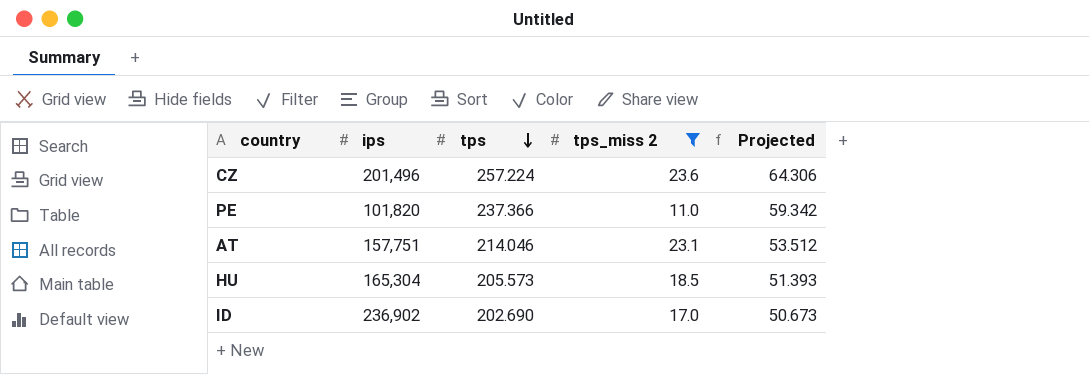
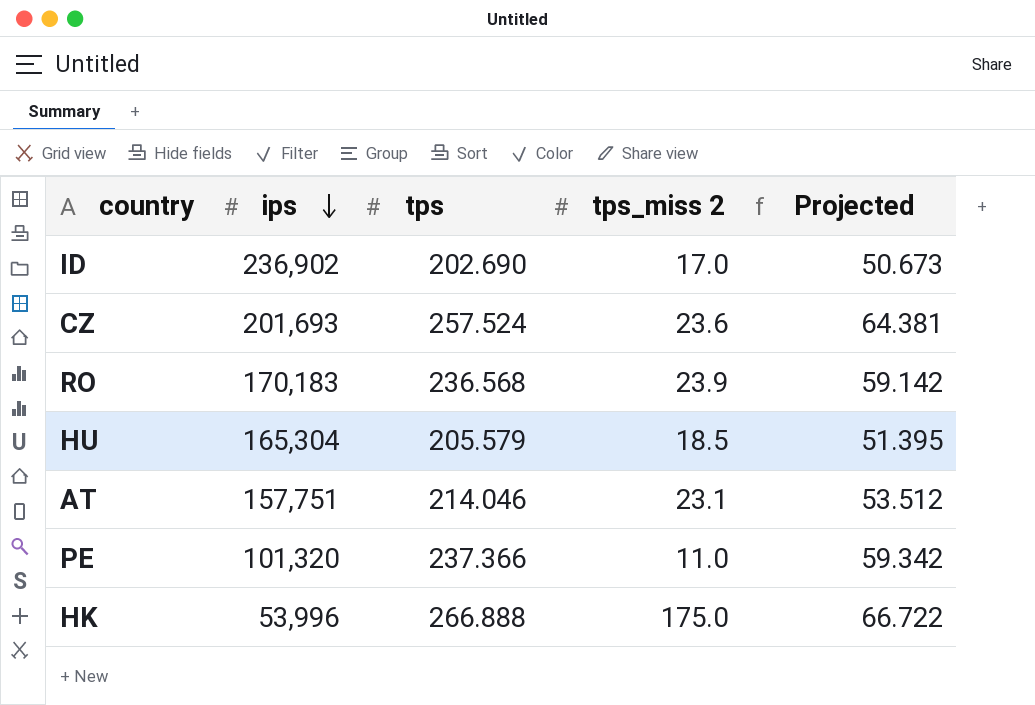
filter: tps_miss 2 <= 23.6 -> none
row order: tps descending -> ips descending
CZ | ips: 201,496 -> 201,693
CZ | tps: 257.224 -> 257.524
CZ | Projected: 64.306 -> 64.381
HU | tps: 205.573 -> 205.579
HU | Projected: 51.393 -> 51.395
PE | ips: 101,820 -> 101,320

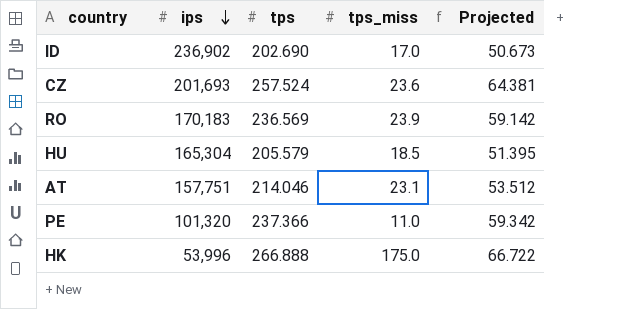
column name: tps_miss 2 -> tps_miss
RO | tps: 236.568 -> 236.569

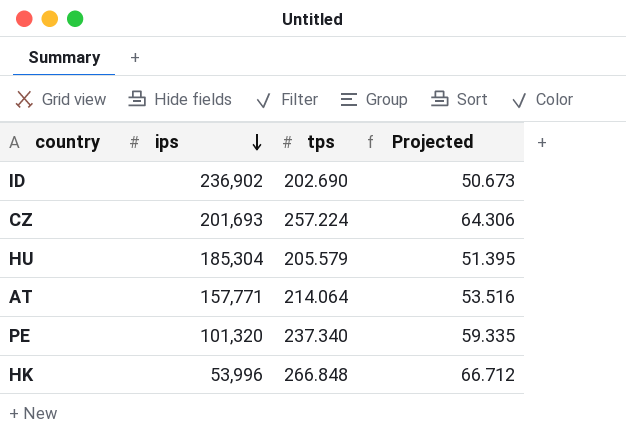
column tps_miss | position: 4 -> none
row RO: 170,183 | 236.569 | 23.9 | 59.142 -> none
CZ | tps: 257.524 -> 257.224
CZ | Projected: 64.381 -> 64.306
HU | ips: 165,304 -> 185,304
AT | ips: 157,751 -> 157,771
AT | tps: 214.046 -> 214.064
AT | Projected: 53.512 -> 53.516
PE | tps: 237.366 -> 237.340
PE | Projected: 59.342 -> 59.335
HK | tps: 266.888 -> 266.848
HK | Projected: 66.722 -> 66.712

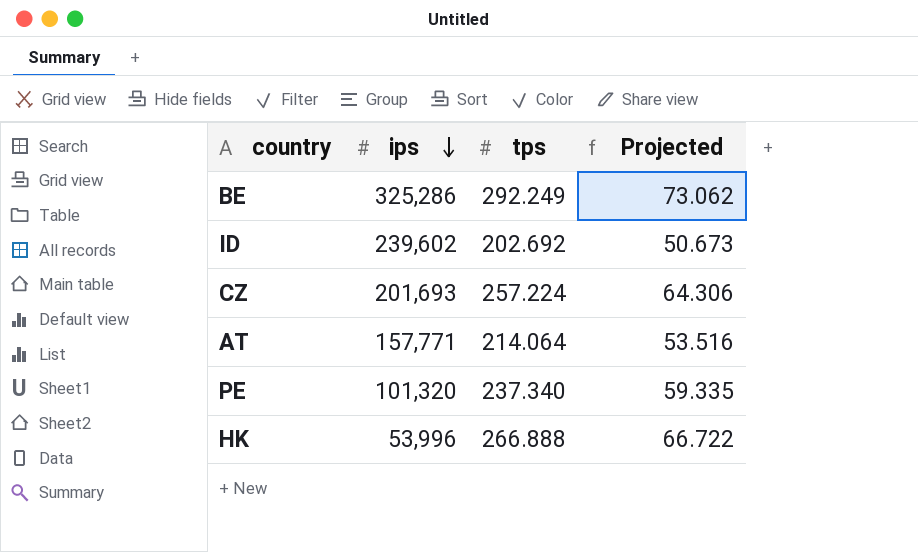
row HU: 185,304 | 205.579 | 51.395 -> none
row BE: none -> 325,286 | 292.249 | 73.062
ID | ips: 236,902 -> 239,602
ID | tps: 202.690 -> 202.692
HK | tps: 266.848 -> 266.888
HK | Projected: 66.712 -> 66.722

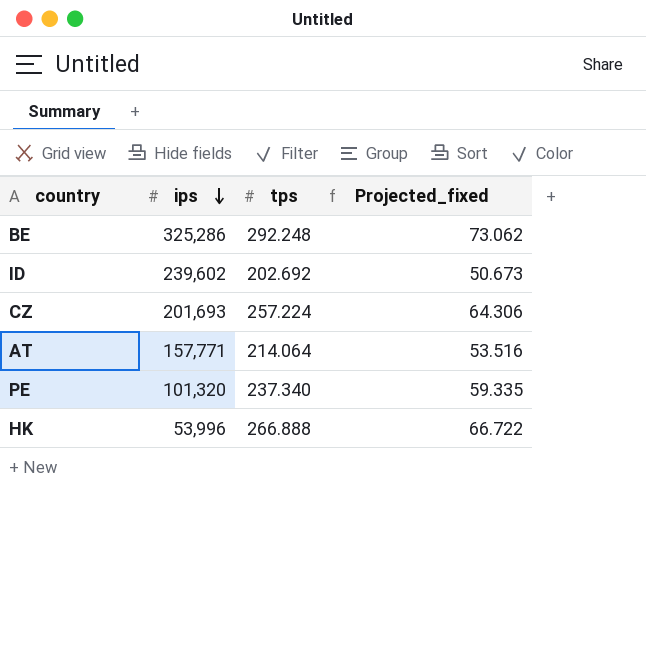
column name: Projected -> Projected_fixed
BE | tps: 292.249 -> 292.248

